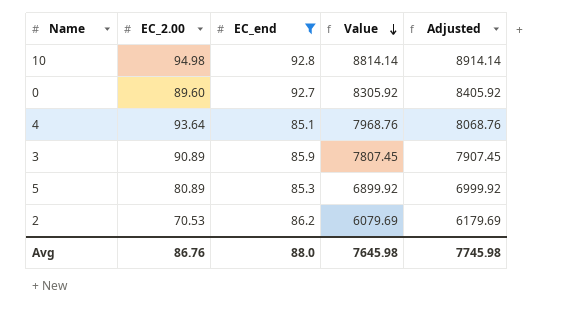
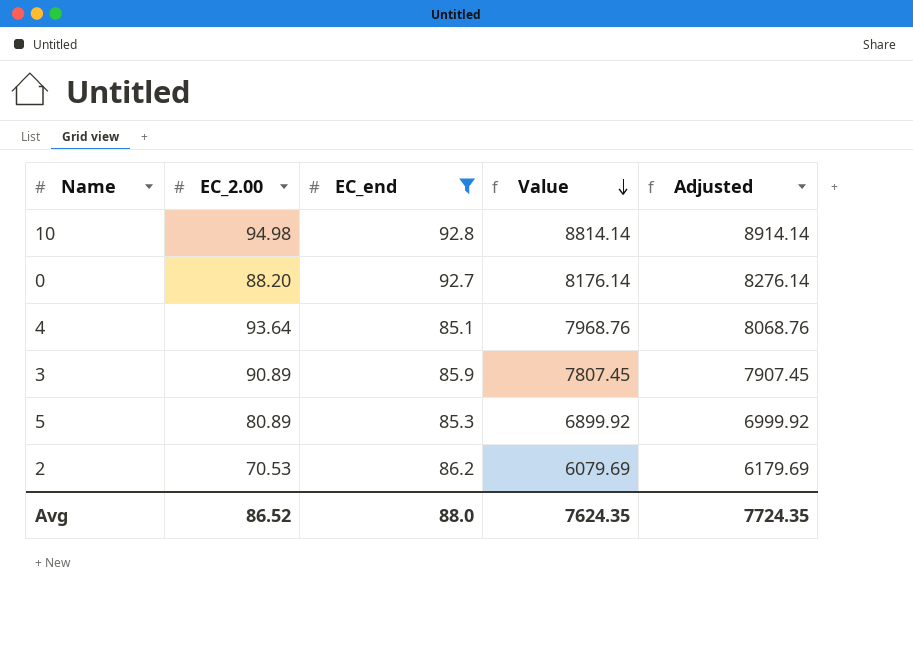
0 | EC_2.00: 89.60 -> 88.20
0 | Value: 8305.92 -> 8176.14
0 | Adjusted: 8405.92 -> 8276.14
Avg | EC_2.00: 86.76 -> 86.52
Avg | Value: 7645.98 -> 7624.35
Avg | Adjusted: 7745.98 -> 7724.35

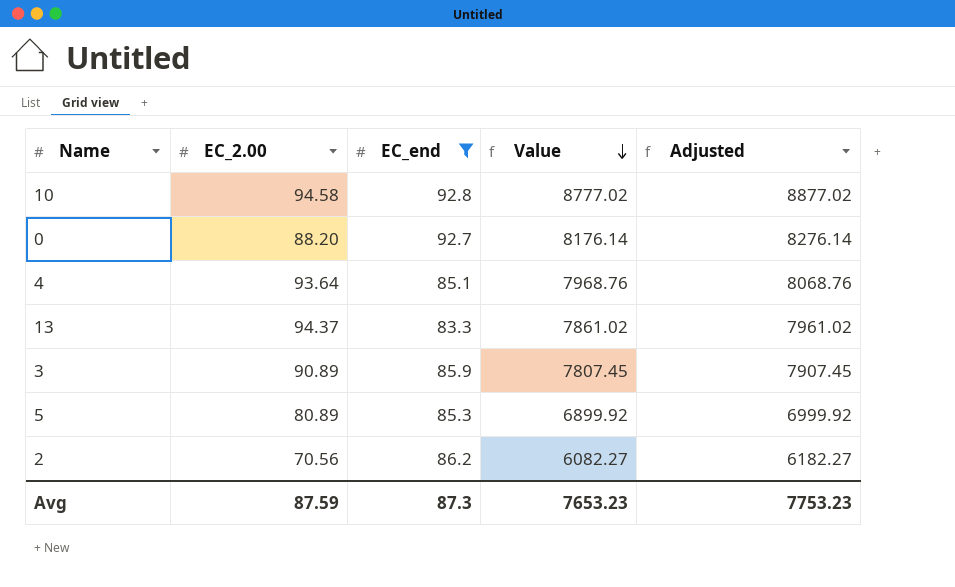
10 | EC_2.00: 94.98 -> 94.58
10 | Value: 8814.14 -> 8777.02
10 | Adjusted: 8914.14 -> 8877.02
row 13: none -> 94.37 | 83.3 | 7861.02 | 7961.02
2 | EC_2.00: 70.53 -> 70.56
2 | Value: 6079.69 -> 6082.27
2 | Adjusted: 6179.69 -> 6182.27
Avg | EC_2.00: 86.52 -> 87.59
Avg | EC_end: 88.0 -> 87.3
Avg | Value: 7624.35 -> 7653.23
Avg | Adjusted: 7724.35 -> 7753.23

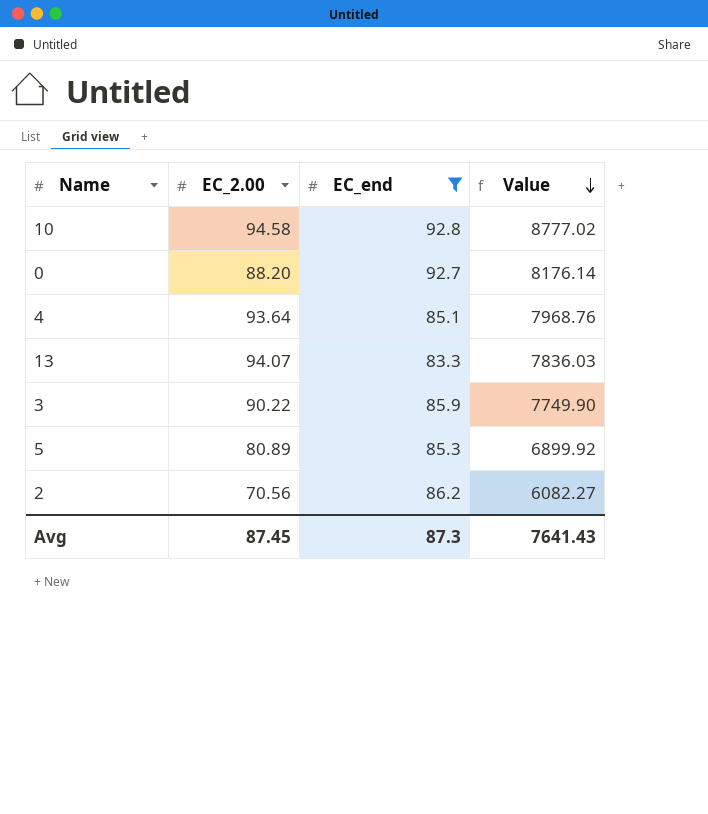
column Adjusted | formula: [Value] + 100 -> none
13 | EC_2.00: 94.37 -> 94.07
13 | Value: 7861.02 -> 7836.03
3 | EC_2.00: 90.89 -> 90.22
3 | Value: 7807.45 -> 7749.90
Avg | EC_2.00: 87.59 -> 87.45
Avg | Value: 7653.23 -> 7641.43

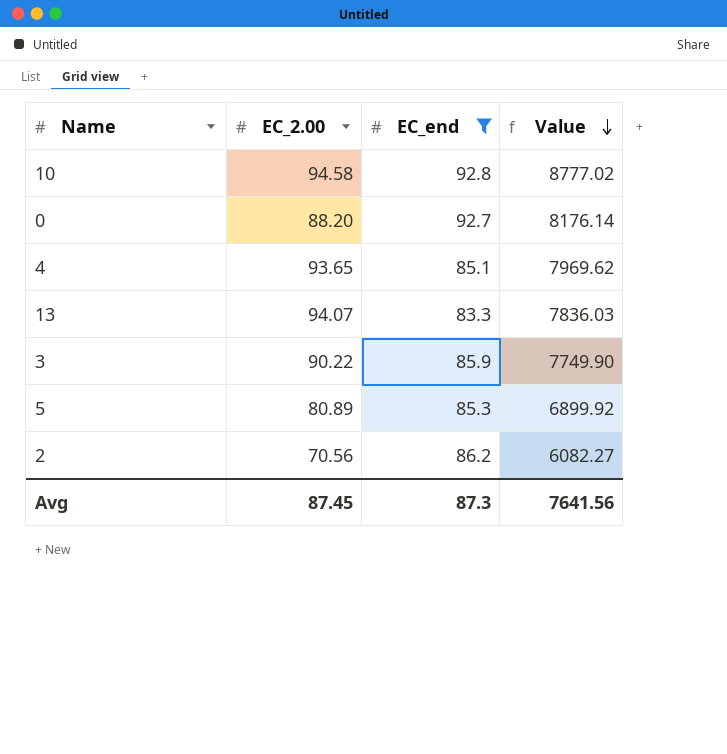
4 | EC_2.00: 93.64 -> 93.65
4 | Value: 7968.76 -> 7969.62
Avg | Value: 7641.43 -> 7641.56

